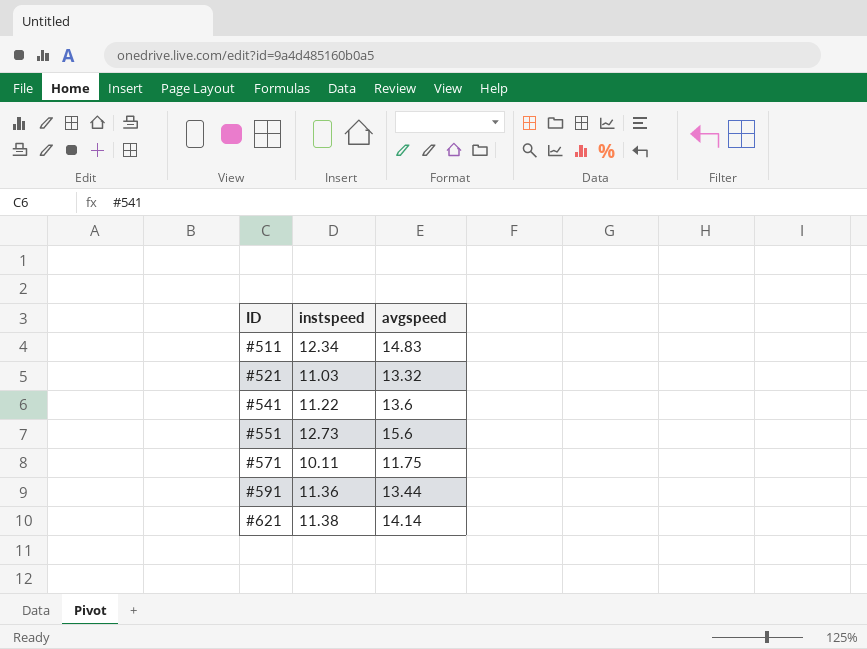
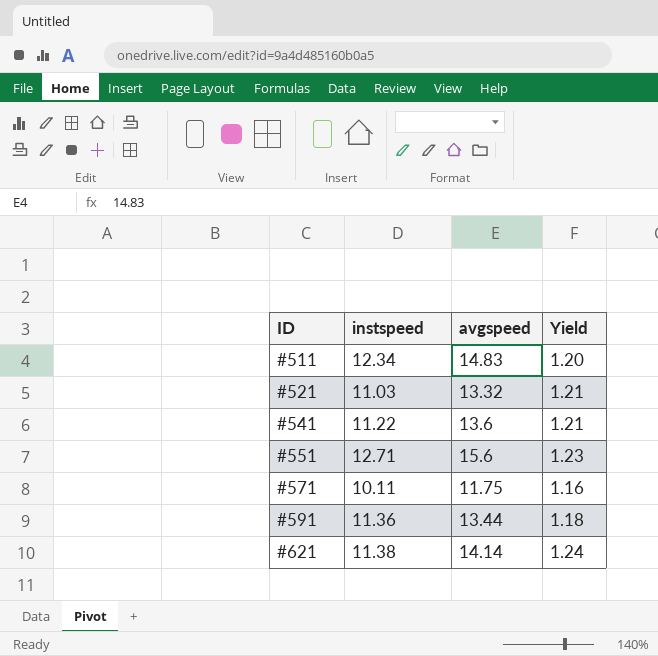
column Yield | formula: none -> [avgspeed] / [instspeed]
#551 | instspeed: 12.73 -> 12.71

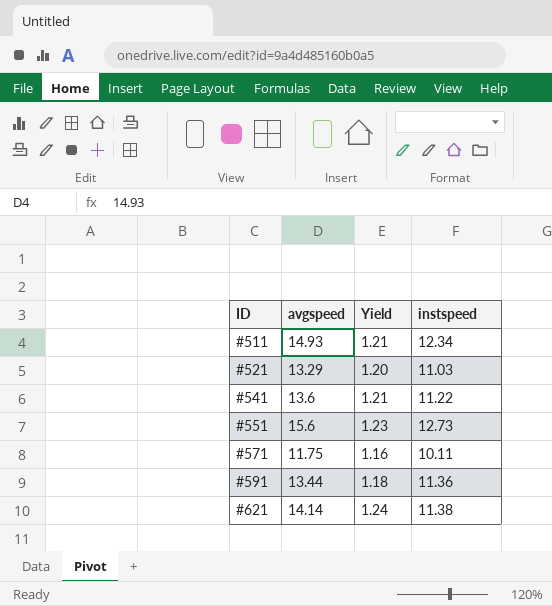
column instspeed | position: 2 -> 4
#511 | avgspeed: 14.83 -> 14.93
#511 | Yield: 1.20 -> 1.21
#521 | avgspeed: 13.32 -> 13.29
#521 | Yield: 1.21 -> 1.20
#551 | instspeed: 12.71 -> 12.73

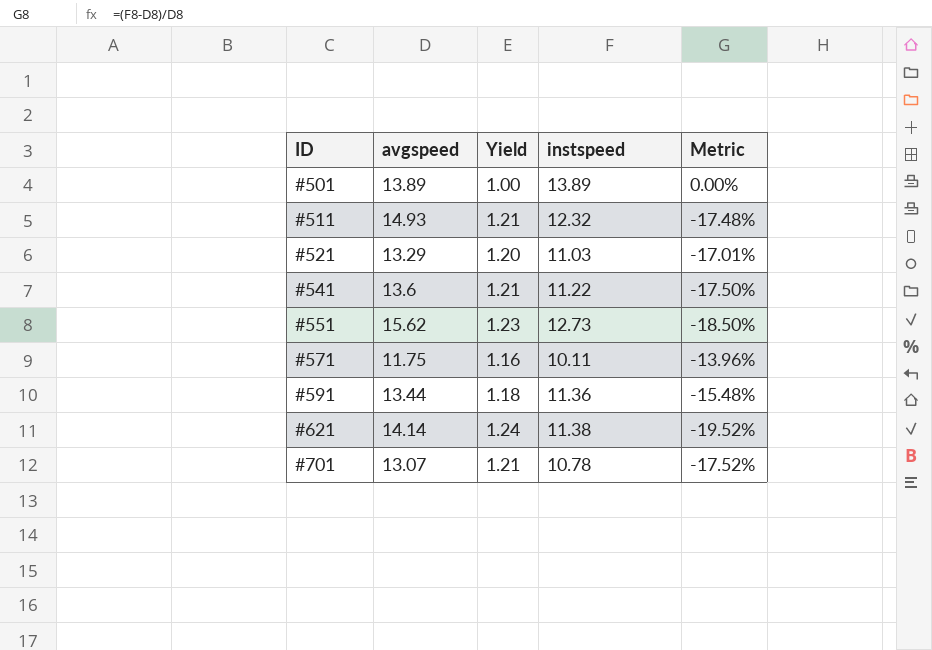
column Metric | formula: none -> ([instspeed] - [avgspeed]) / [avgspeed]
row #501: none -> 13.89 | 1.00 | 13.89 | 0.00%
#511 | instspeed: 12.34 -> 12.32
#551 | avgspeed: 15.6 -> 15.62
row #701: none -> 13.07 | 1.21 | 10.78 | -17.52%

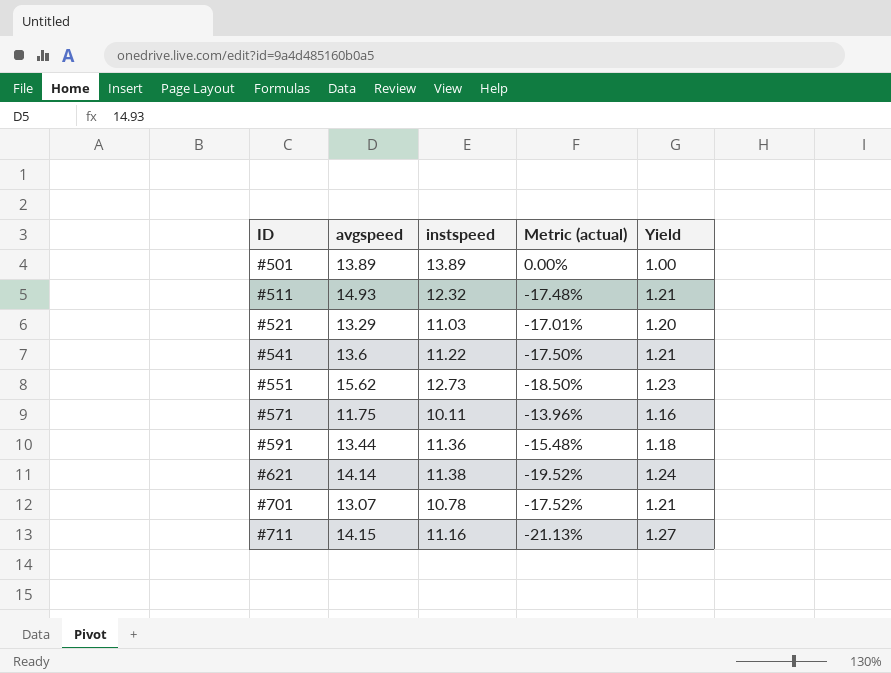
column name: Metric -> Metric (actual)
column Yield | position: 3 -> 5
row #711: none -> 14.15 | 11.16 | -21.13% | 1.27

